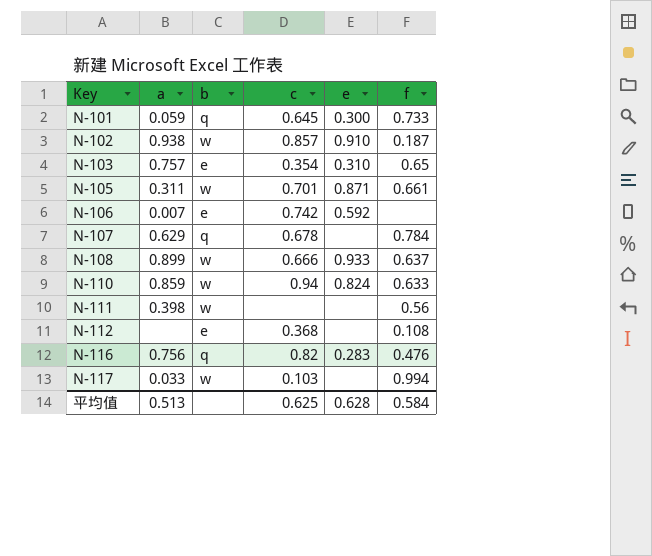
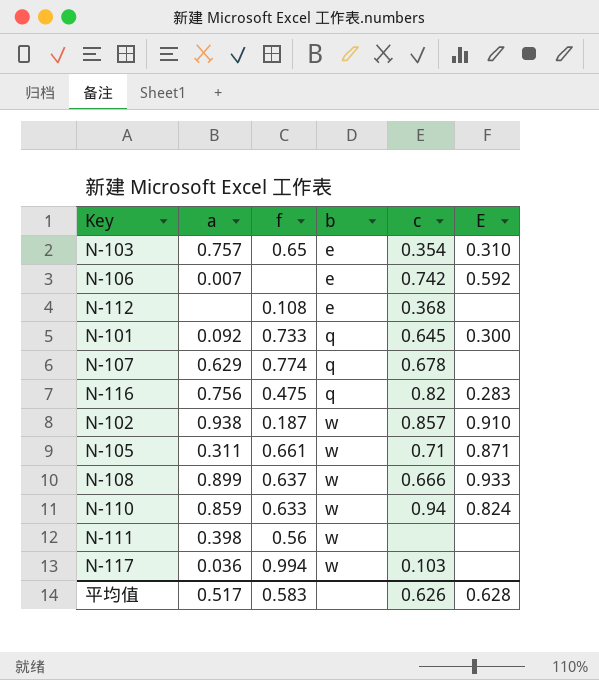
row order: Key ascending -> b ascending
column f | position: 6 -> 3
column name: e -> E
N-101 | a: 0.059 -> 0.092
N-107 | f: 0.784 -> 0.774
N-116 | f: 0.476 -> 0.475
N-105 | c: 0.701 -> 0.71
N-117 | a: 0.033 -> 0.036
平均值 | a: 0.513 -> 0.517
平均值 | f: 0.584 -> 0.583
平均值 | c: 0.625 -> 0.626

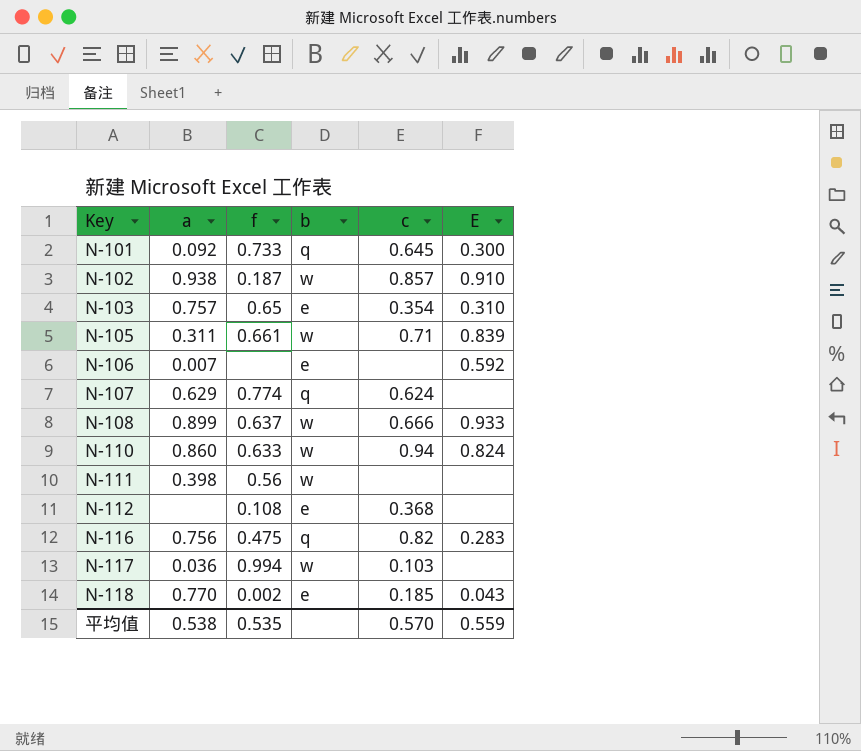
row order: b ascending -> Key ascending
N-105 | E: 0.871 -> 0.839
N-106 | c: 0.742 -> none
N-107 | c: 0.678 -> 0.624
N-110 | a: 0.859 -> 0.860
row N-118: none -> 0.770 | 0.002 | e | 0.185 | 0.043
平均值 | a: 0.517 -> 0.538
平均值 | f: 0.583 -> 0.535
平均值 | c: 0.626 -> 0.570
平均值 | E: 0.628 -> 0.559

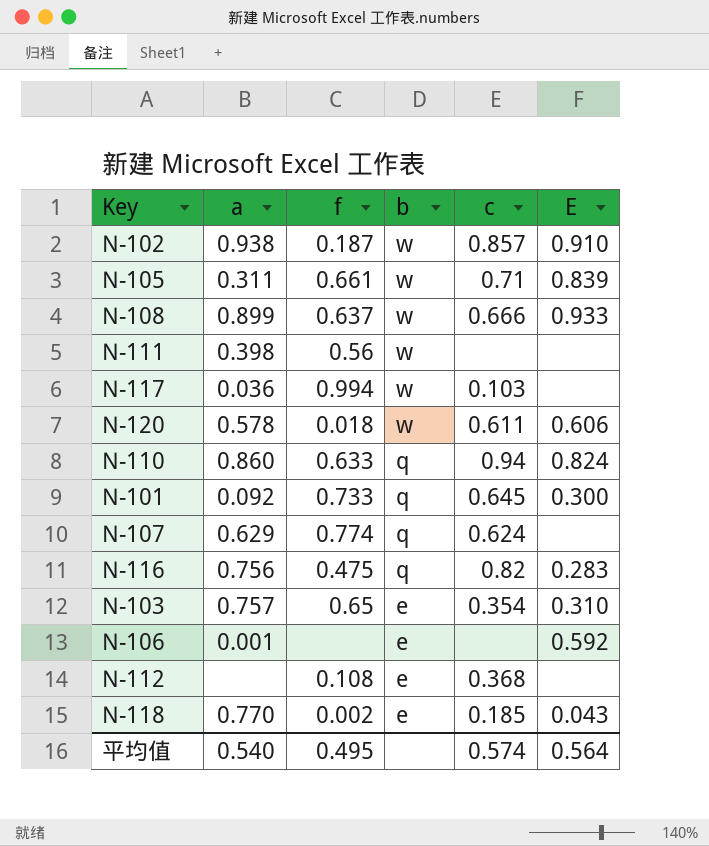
row order: Key ascending -> b descending
row N-120: none -> 0.578 | 0.018 | w | 0.611 | 0.606
N-110 | b: w -> q
N-106 | a: 0.007 -> 0.001
平均值 | a: 0.538 -> 0.540
平均值 | f: 0.535 -> 0.495
平均值 | c: 0.570 -> 0.574
平均值 | E: 0.559 -> 0.564

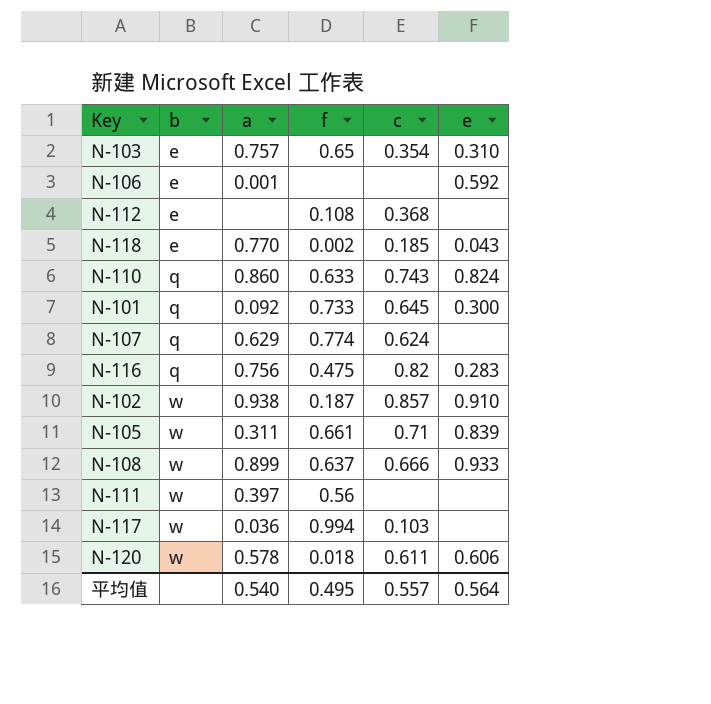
row order: b descending -> b ascending
column b | position: 4 -> 2
column name: E -> e
N-110 | c: 0.94 -> 0.743
N-111 | a: 0.398 -> 0.397
平均值 | c: 0.574 -> 0.557

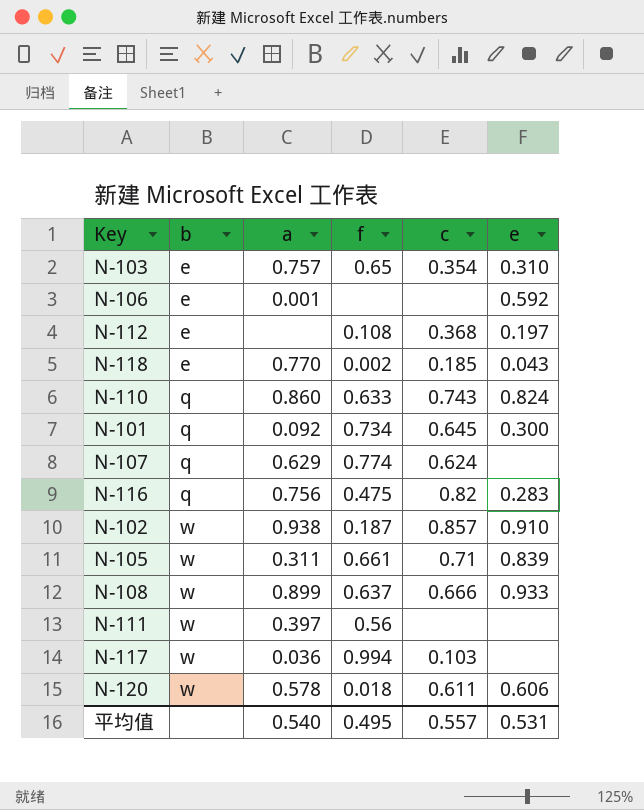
N-112 | e: none -> 0.197
N-101 | f: 0.733 -> 0.734
平均值 | e: 0.564 -> 0.531

